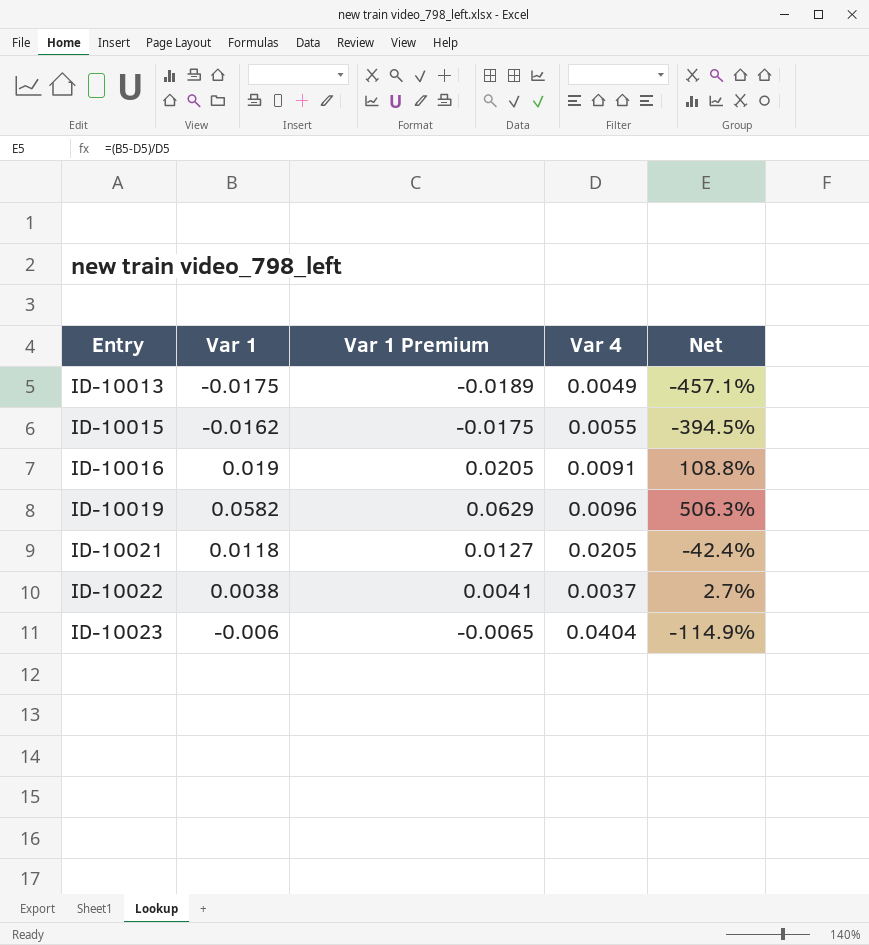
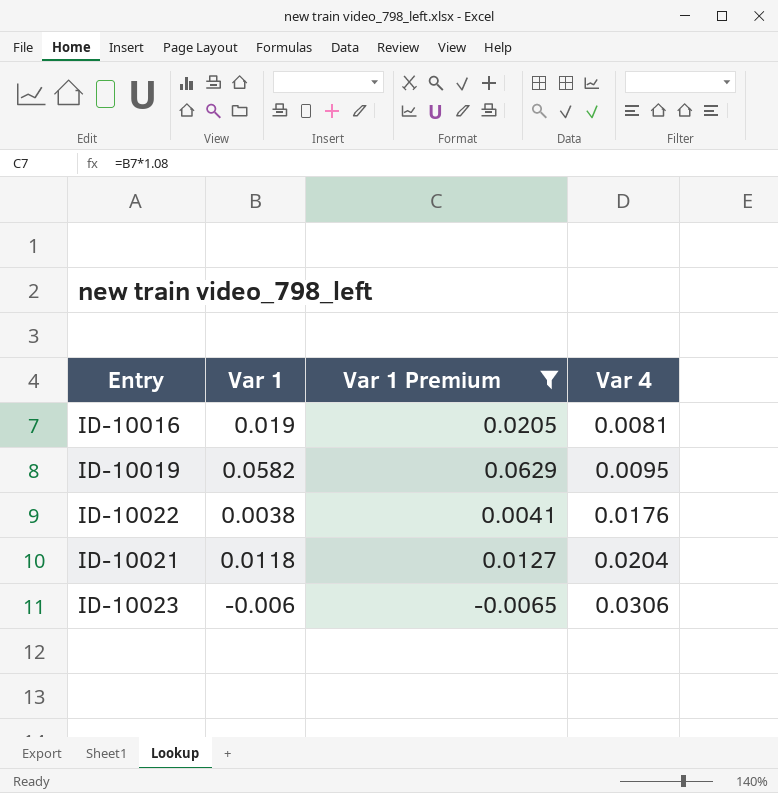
filter: none -> Var 1 Premium >= -0.0065
row order: Entry ascending -> Var 4 ascending
column Net | formula: ([Var 1] - [Var 4]) / [Var 4] -> none
ID-10016 | Var 4: 0.0091 -> 0.0081
ID-10019 | Var 4: 0.0096 -> 0.0095
ID-10022 | Var 4: 0.0037 -> 0.0176
ID-10021 | Var 4: 0.0205 -> 0.0204
ID-10023 | Var 4: 0.0404 -> 0.0306

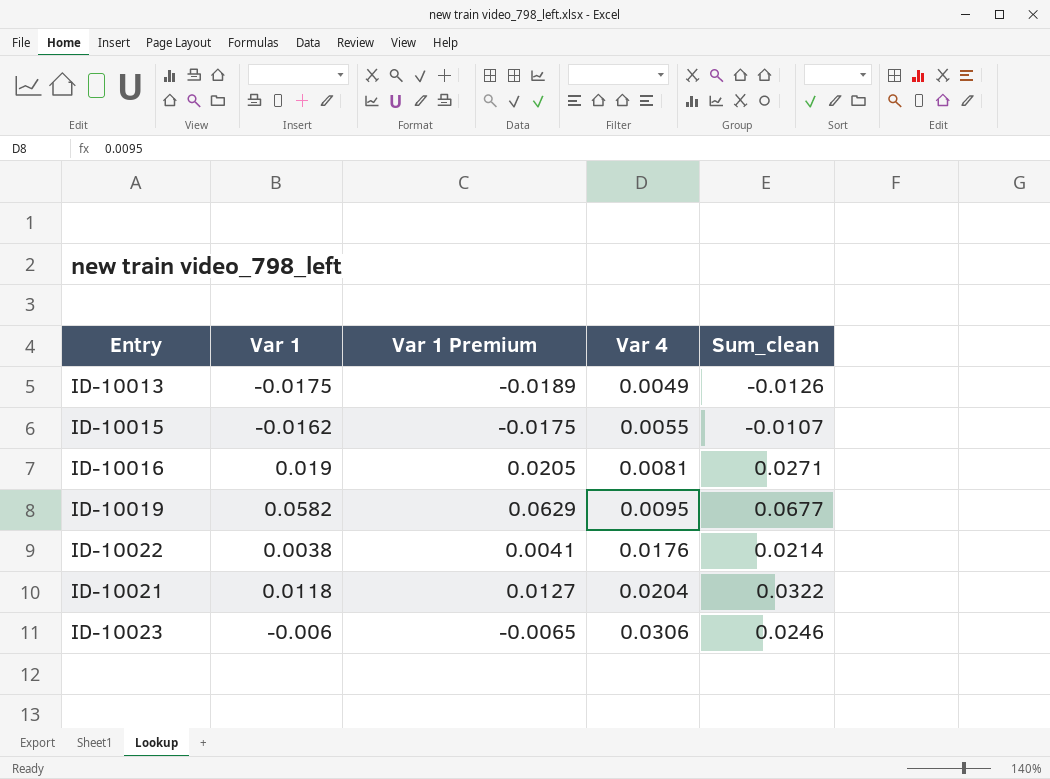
filter: Var 1 Premium >= -0.0065 -> none
column Sum_clean | formula: none -> [Var 1] + [Var 4]

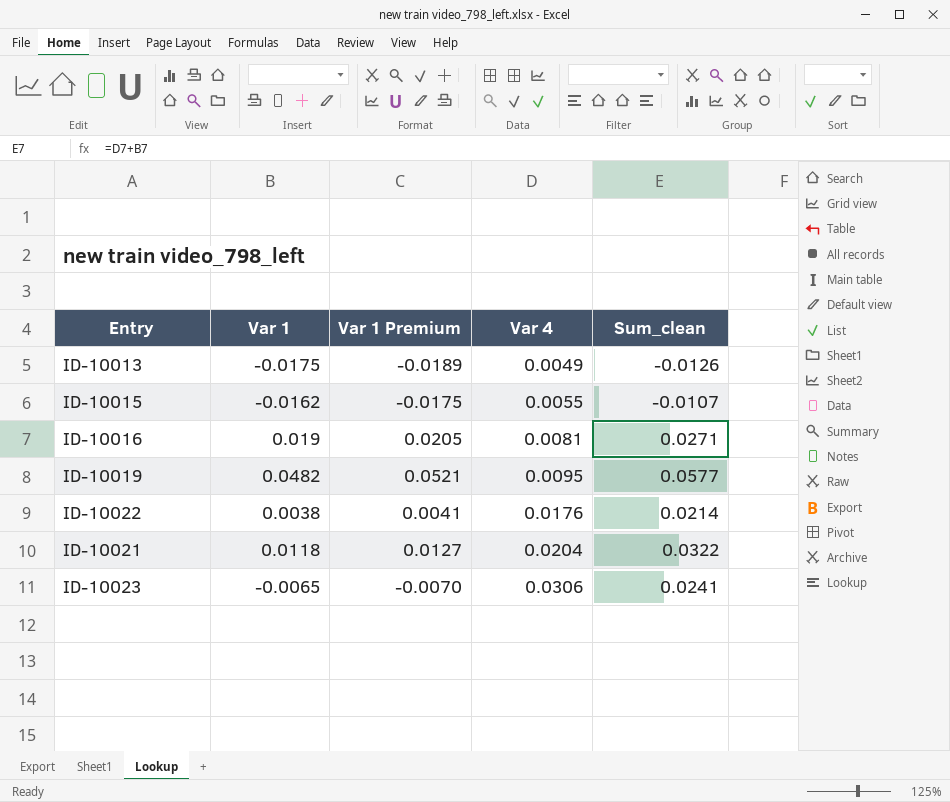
ID-10019 | Var 1: 0.0582 -> 0.0482
ID-10019 | Var 1 Premium: 0.0629 -> 0.0521
ID-10019 | Sum_clean: 0.0677 -> 0.0577
ID-10023 | Var 1: -0.006 -> -0.0065
ID-10023 | Var 1 Premium: -0.0065 -> -0.0070
ID-10023 | Sum_clean: 0.0246 -> 0.0241

